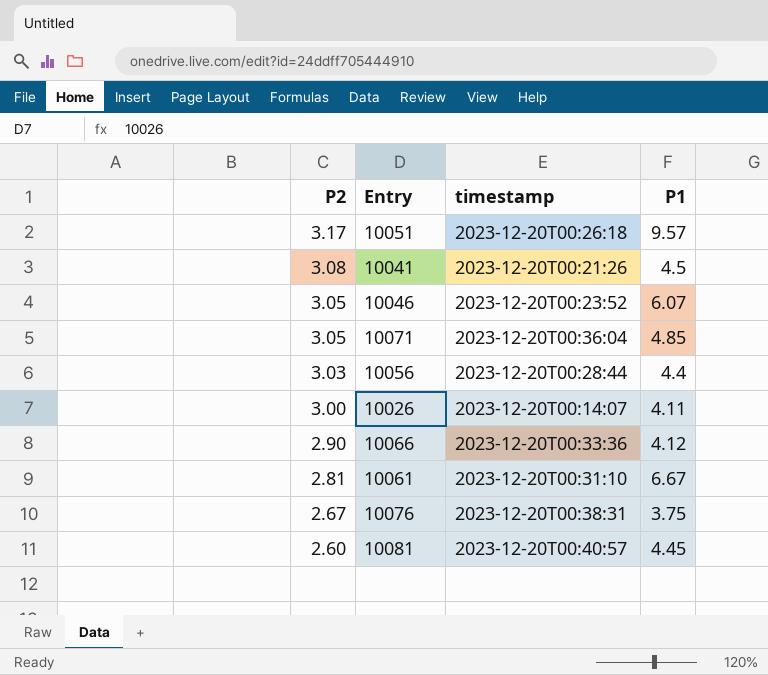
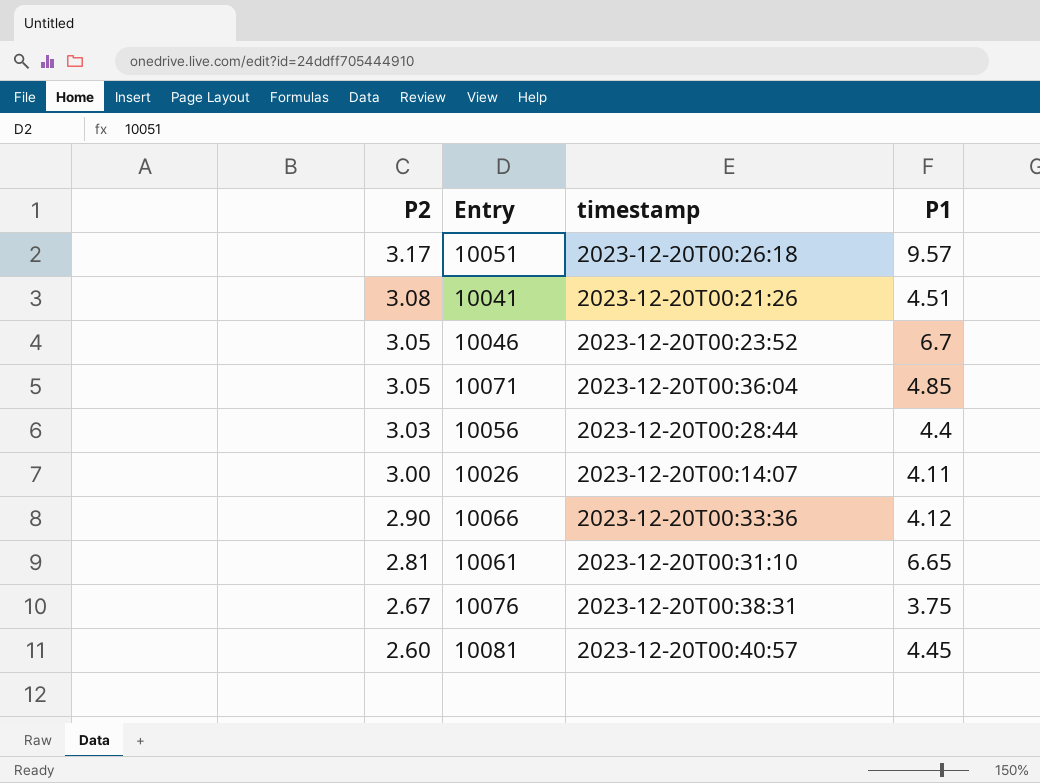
10041 | P1: 4.5 -> 4.51
10046 | P1: 6.07 -> 6.7
10061 | P1: 6.67 -> 6.65

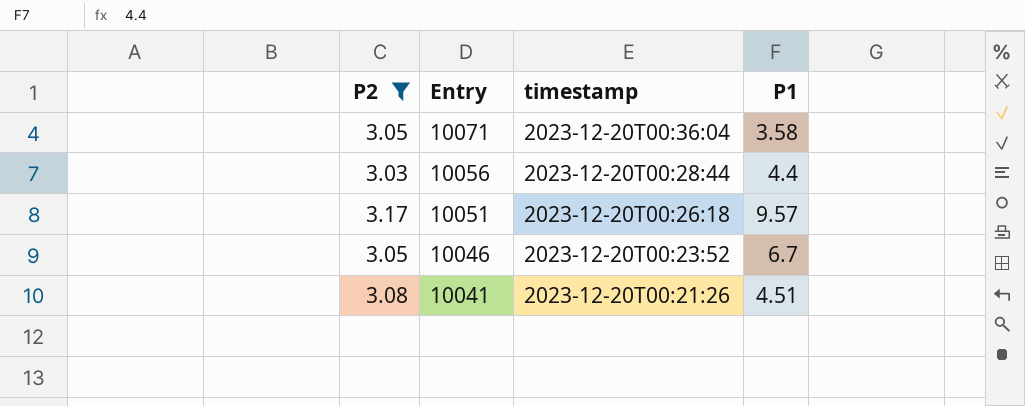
filter: none -> P2 >= 3.03
row order: P2 descending -> Entry descending
10071 | P1: 4.85 -> 3.58

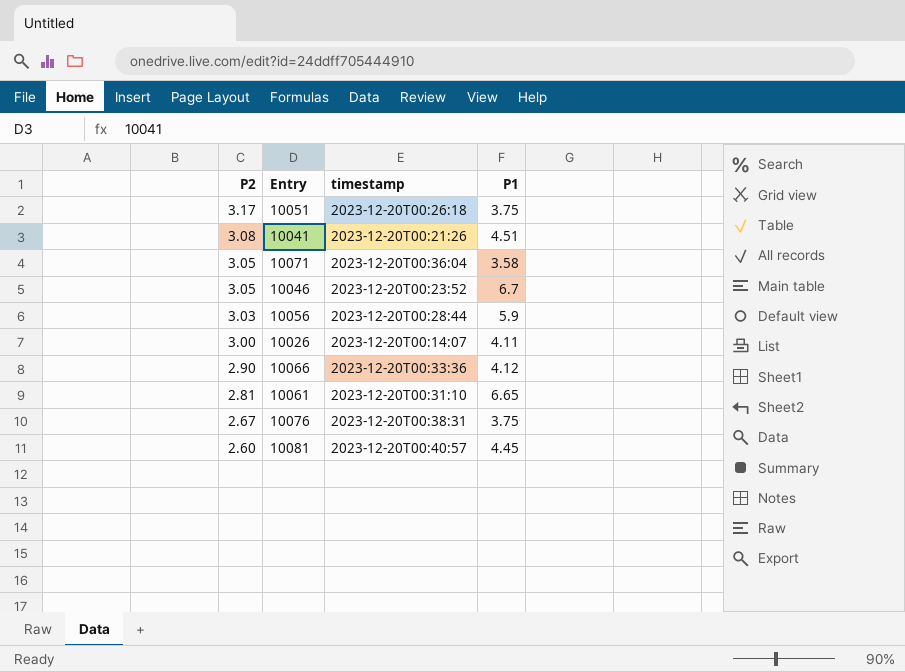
filter: P2 >= 3.03 -> none
row order: Entry descending -> P2 descending
10051 | P1: 9.57 -> 3.75
10056 | P1: 4.4 -> 5.9

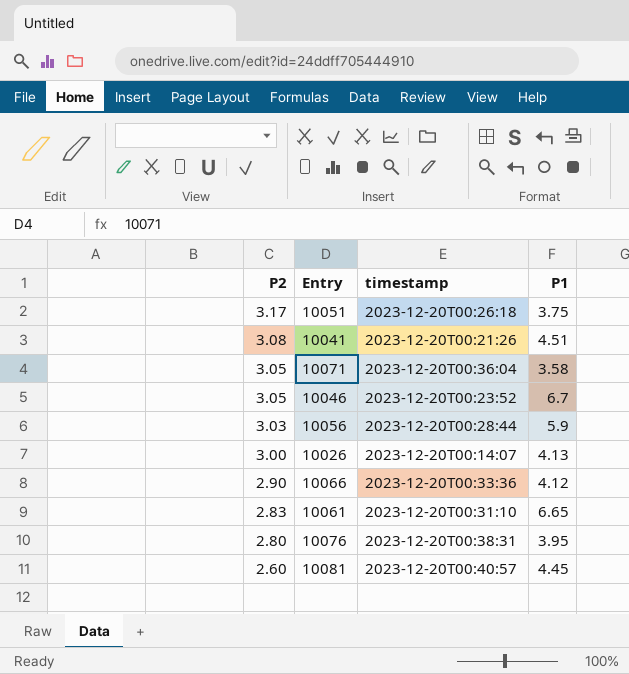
10026 | P1: 4.11 -> 4.13
10061 | P2: 2.81 -> 2.83
10076 | P2: 2.67 -> 2.80
10076 | P1: 3.75 -> 3.95

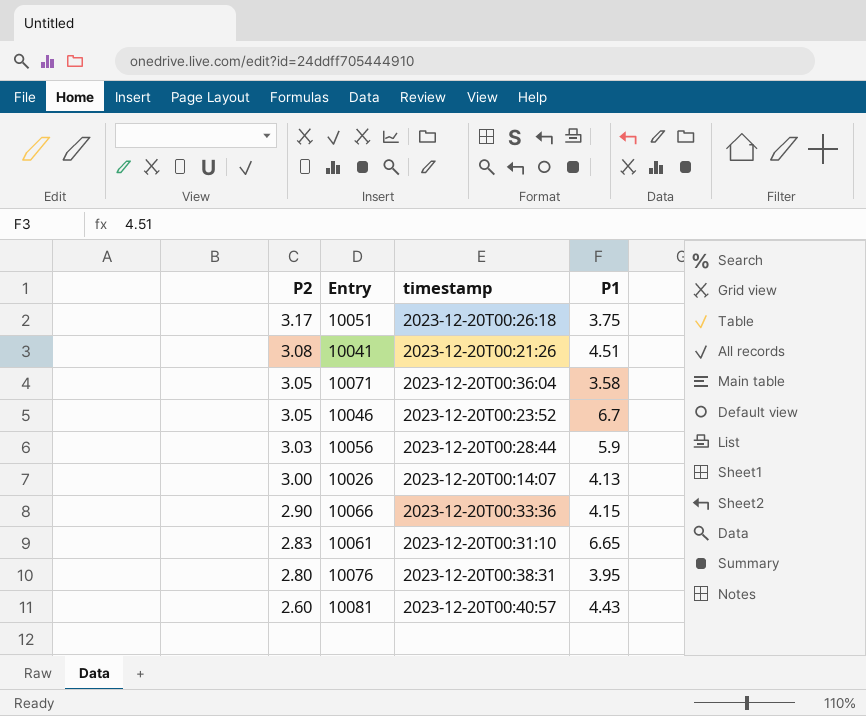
10066 | P1: 4.12 -> 4.15
10081 | P1: 4.45 -> 4.43

